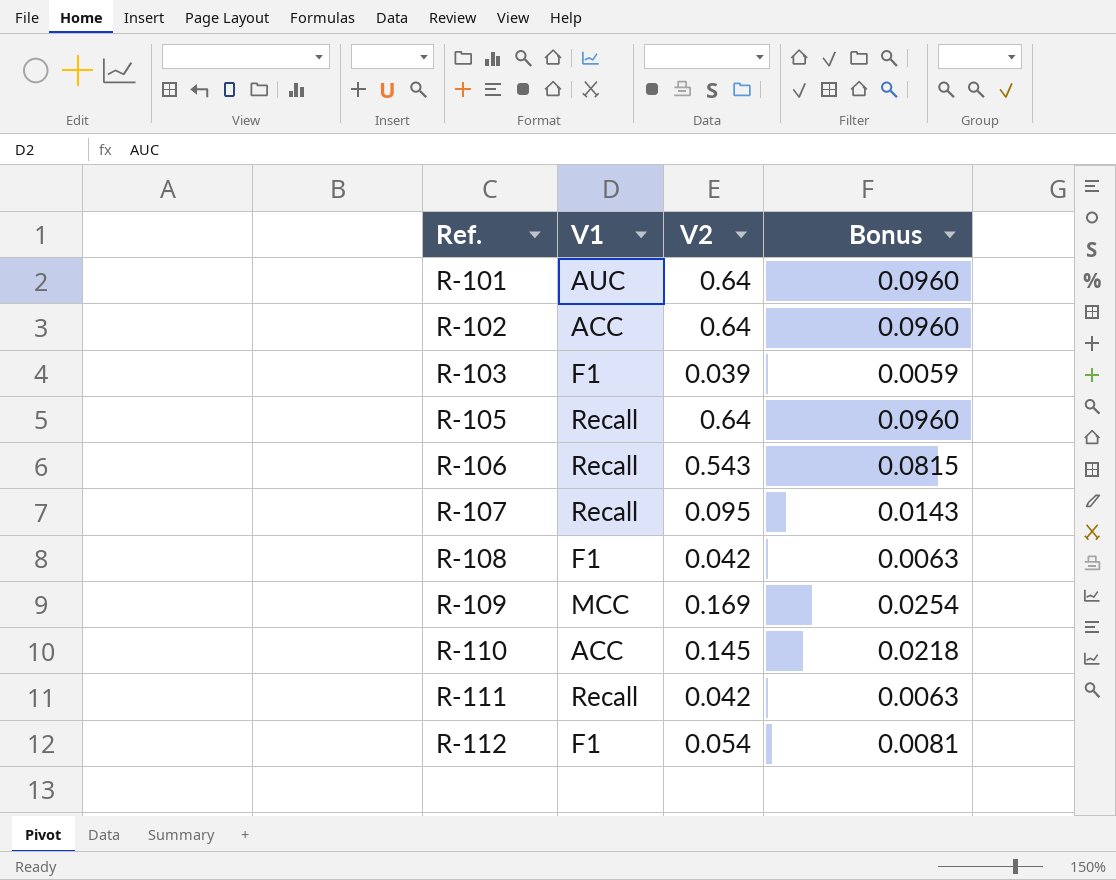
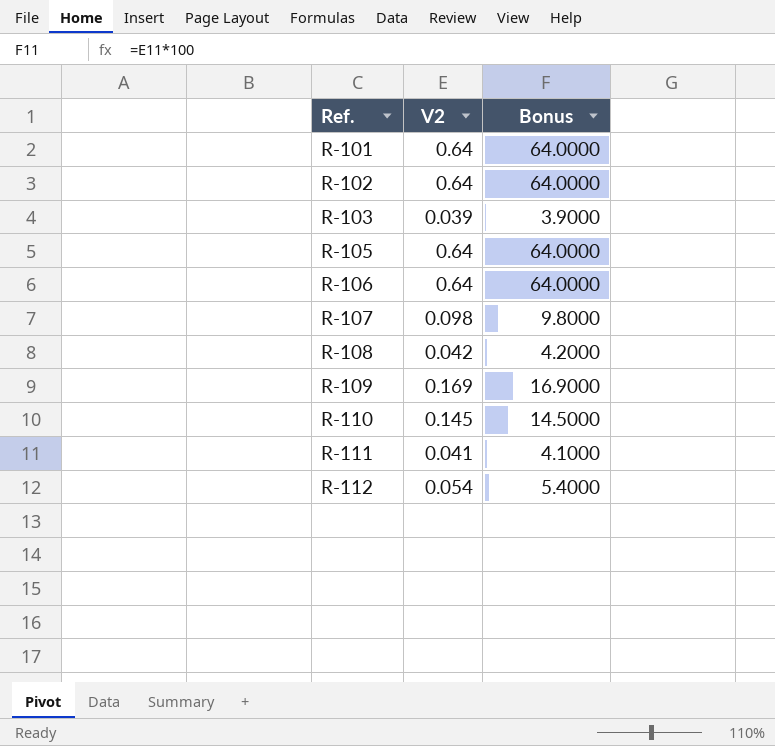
column V1 | position: 2 -> none
column Bonus | formula: [V2] * 0.15 -> [V2] * 100
R-106 | V2: 0.543 -> 0.64
R-107 | V2: 0.095 -> 0.098
R-111 | V2: 0.042 -> 0.041

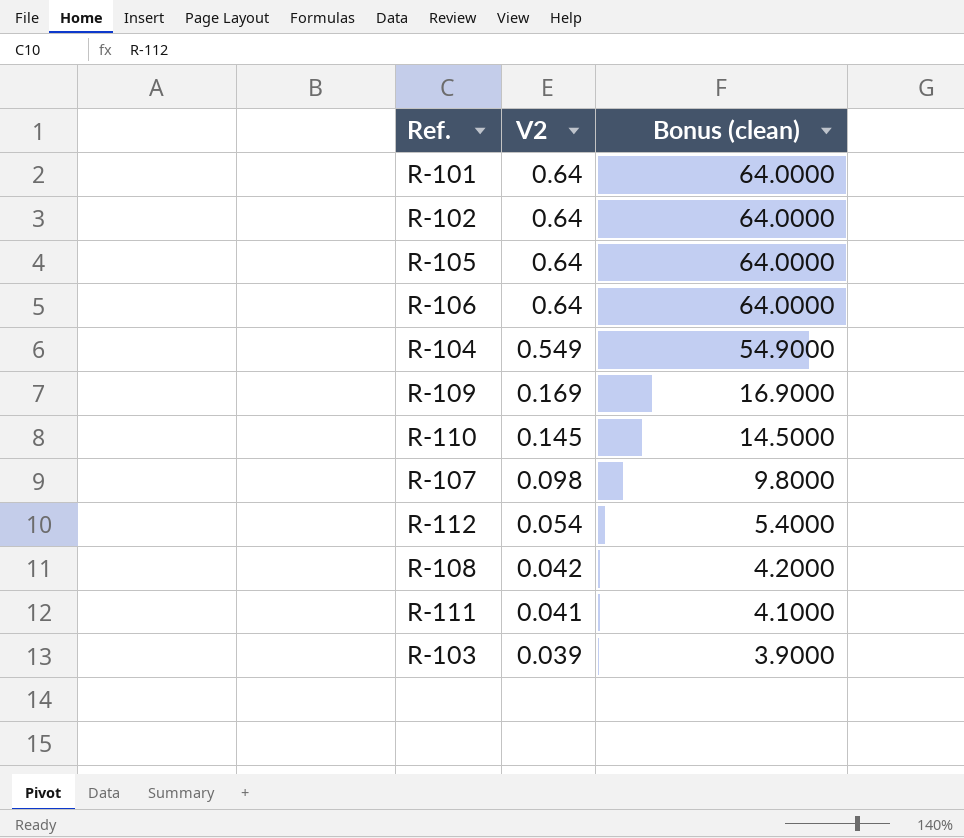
row order: Ref. ascending -> V2 descending
column name: Bonus -> Bonus (clean)
row R-104: none -> 0.549 | 54.9000

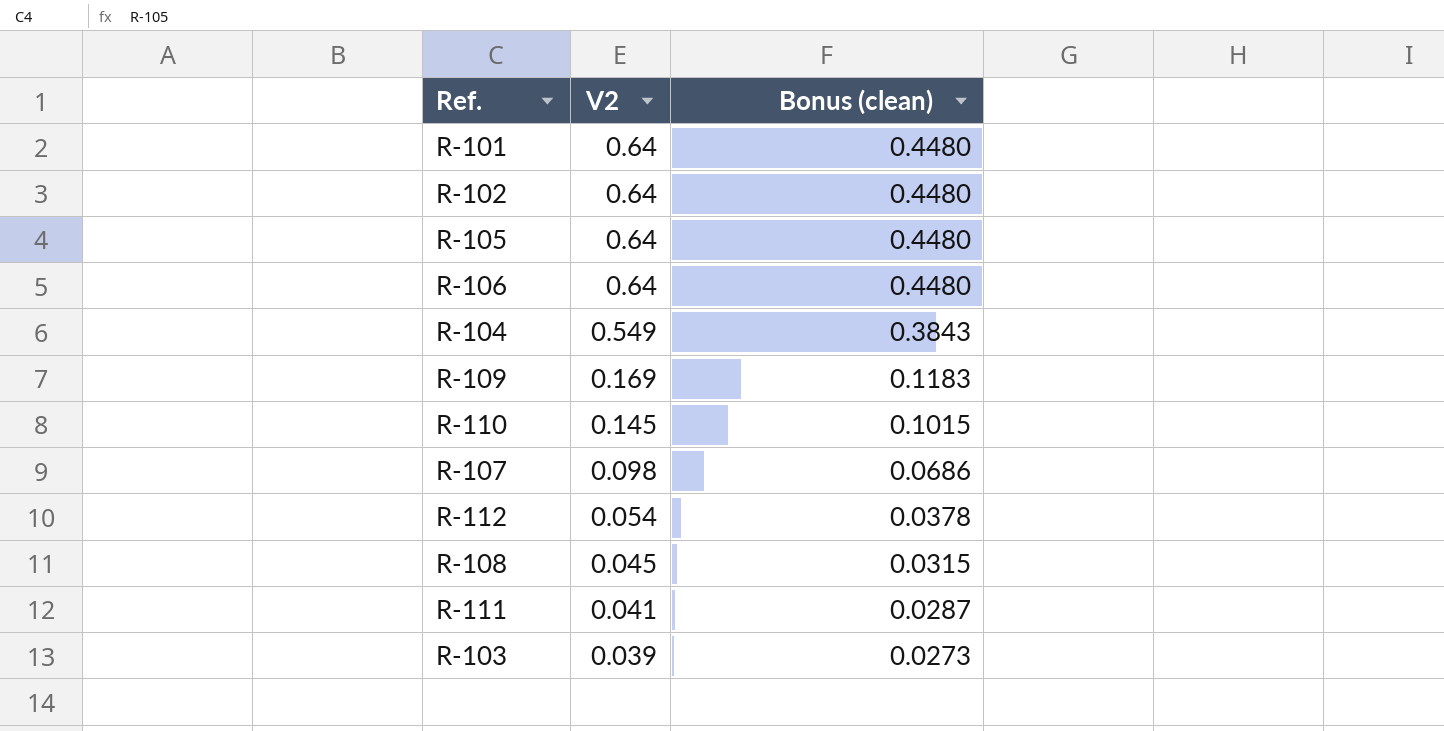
column Bonus (clean) | formula: [V2] * 100 -> [V2] * 0.7
R-108 | V2: 0.042 -> 0.045

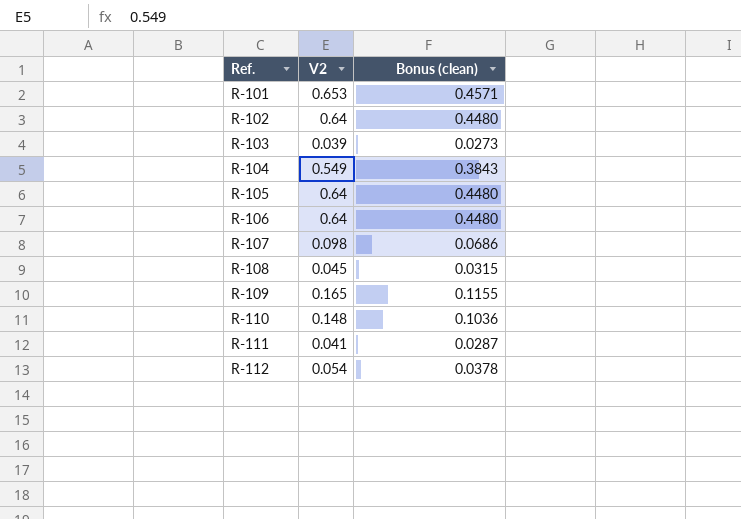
row order: V2 descending -> Ref. ascending
R-101 | V2: 0.64 -> 0.653
R-101 | Bonus (clean): 0.4480 -> 0.4571
R-109 | V2: 0.169 -> 0.165
R-109 | Bonus (clean): 0.1183 -> 0.1155
R-110 | V2: 0.145 -> 0.148
R-110 | Bonus (clean): 0.1015 -> 0.1036

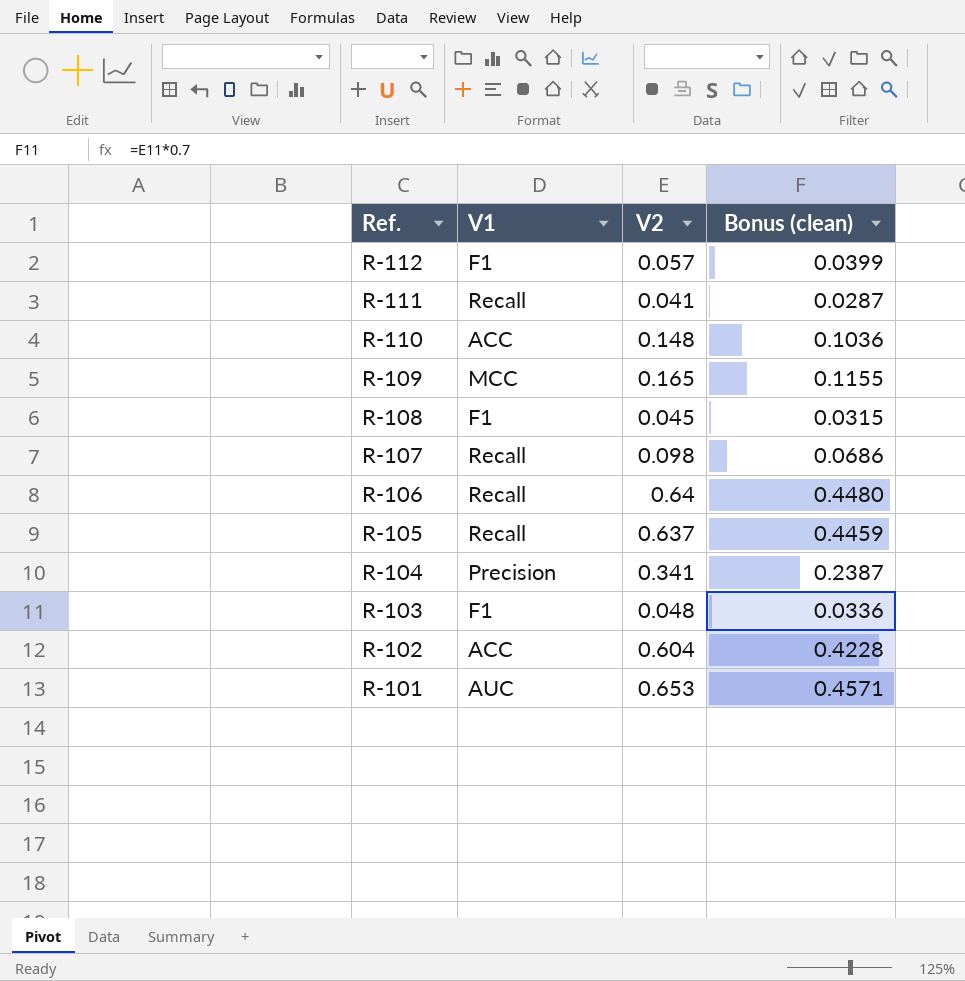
row order: Ref. ascending -> Ref. descending
column V1 | position: none -> 2
R-112 | V2: 0.054 -> 0.057
R-112 | Bonus (clean): 0.0378 -> 0.0399
R-105 | V2: 0.64 -> 0.637
R-105 | Bonus (clean): 0.4480 -> 0.4459
R-104 | V2: 0.549 -> 0.341
R-104 | Bonus (clean): 0.3843 -> 0.2387
R-103 | V2: 0.039 -> 0.048
R-103 | Bonus (clean): 0.0273 -> 0.0336
R-102 | V2: 0.64 -> 0.604
R-102 | Bonus (clean): 0.4480 -> 0.4228

